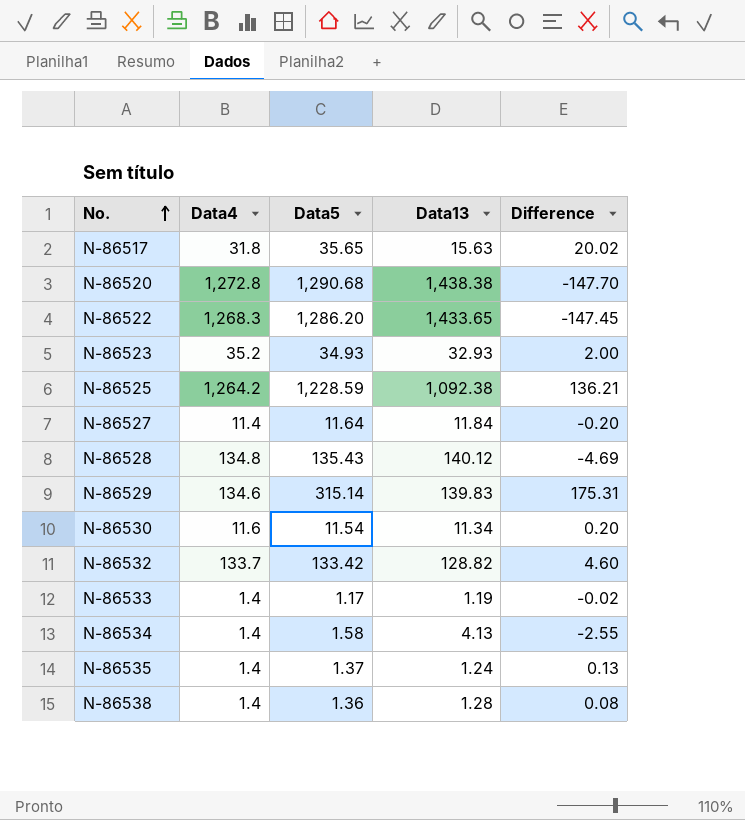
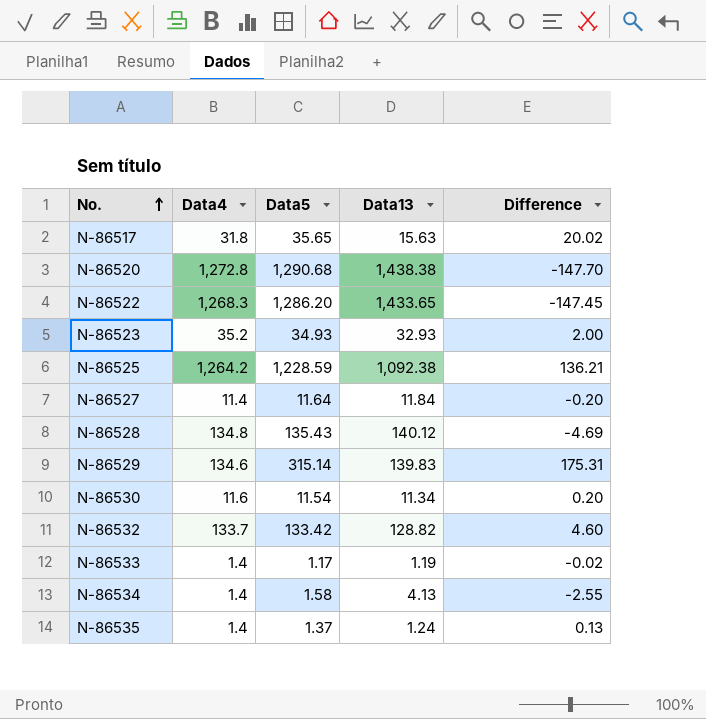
row N-86538: 1.4 | 1.36 | 1.28 | 0.08 -> none

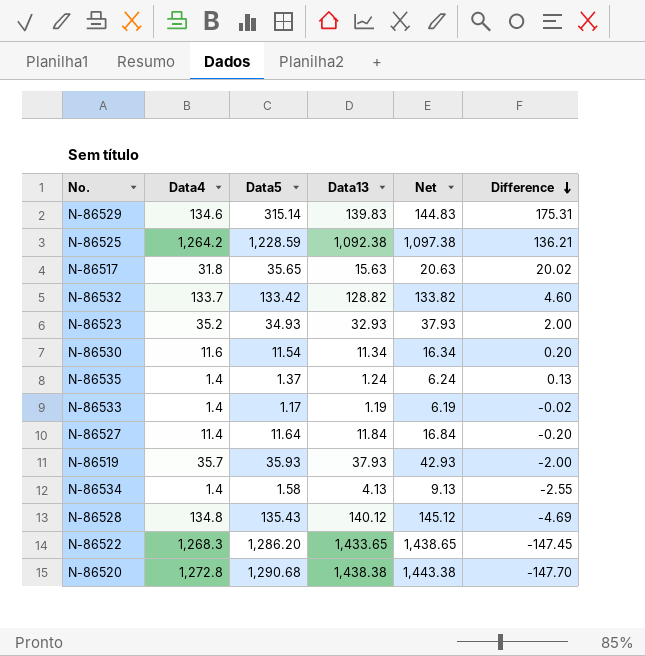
row order: No. ascending -> Difference descending
column Net | formula: none -> [Data13] + 5
row N-86519: none -> 35.7 | 35.93 | 37.93 | 42.93 | -2.00

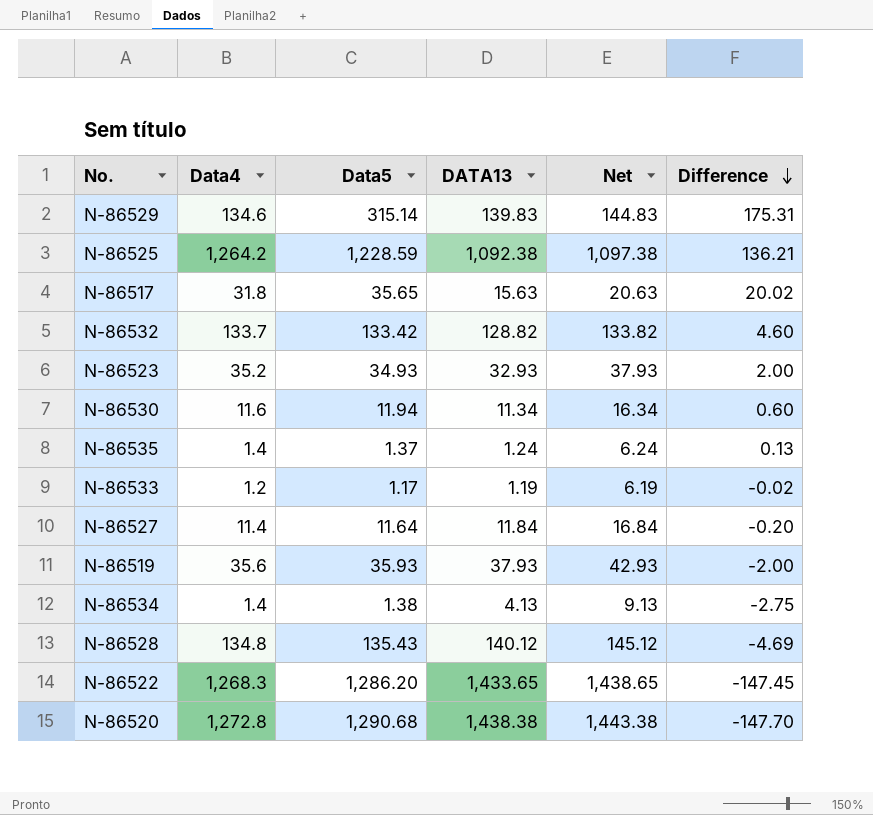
column name: Data13 -> DATA13
N-86530 | Data5: 11.54 -> 11.94
N-86530 | Difference: 0.20 -> 0.60
N-86533 | Data4: 1.4 -> 1.2
N-86519 | Data4: 35.7 -> 35.6
N-86534 | Data5: 1.58 -> 1.38
N-86534 | Difference: -2.55 -> -2.75

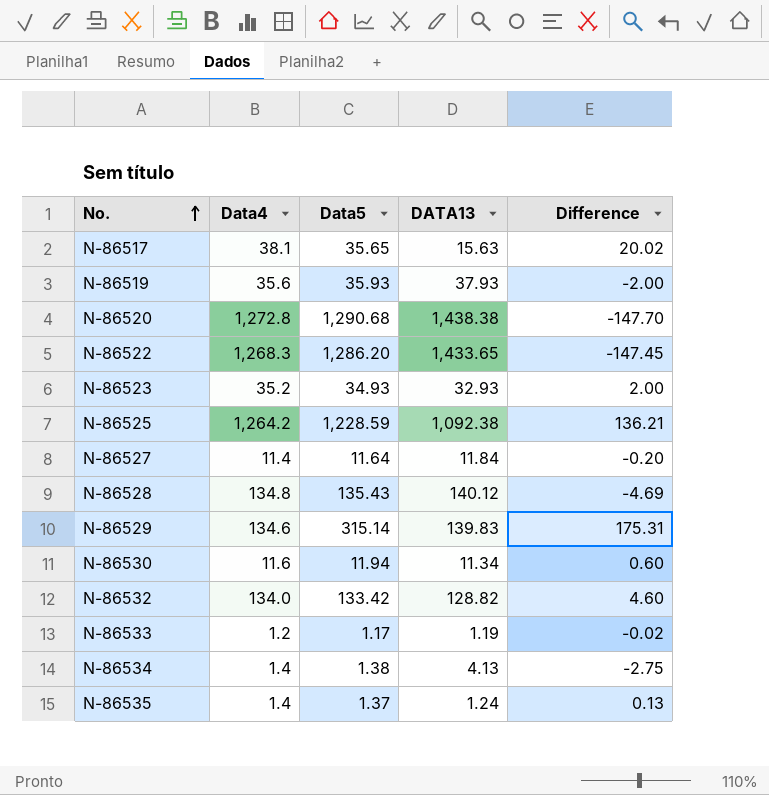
row order: Difference descending -> No. ascending
column Net | formula: [DATA13] + 5 -> none
N-86517 | Data4: 31.8 -> 38.1
N-86532 | Data4: 133.7 -> 134.0

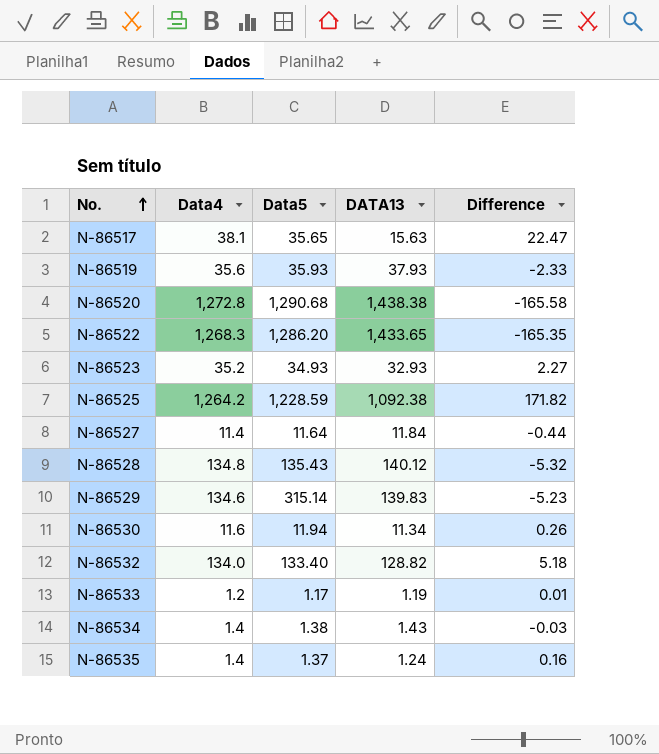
column Difference | formula: [Data5] - [DATA13] -> [Data4] - [DATA13]
N-86532 | Data5: 133.42 -> 133.40
N-86534 | DATA13: 4.13 -> 1.43

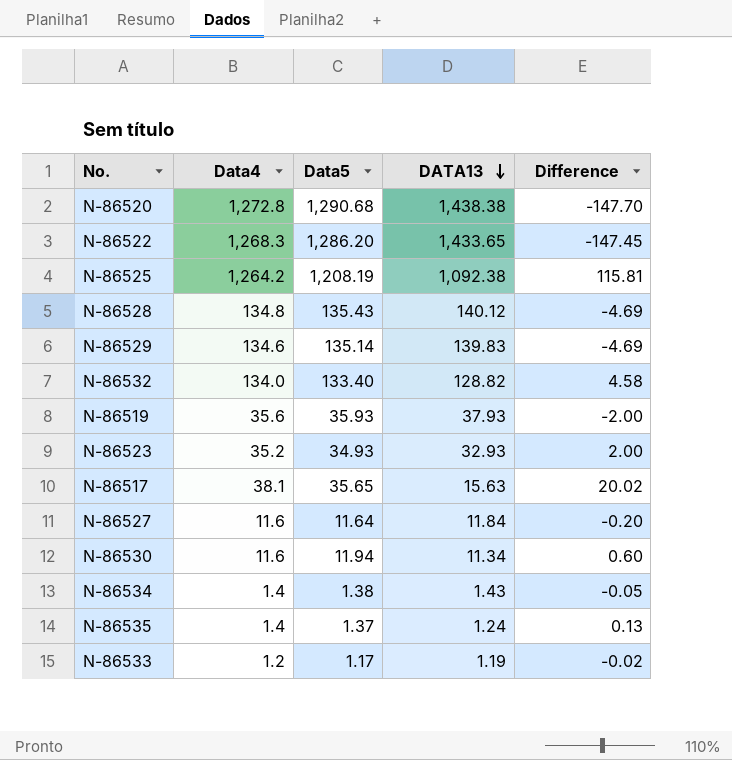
row order: No. ascending -> DATA13 descending
column Difference | formula: [Data4] - [DATA13] -> [Data5] - [DATA13]
N-86525 | Data5: 1,228.59 -> 1,208.19
N-86529 | Data5: 315.14 -> 135.14
N-86527 | Data4: 11.4 -> 11.6

